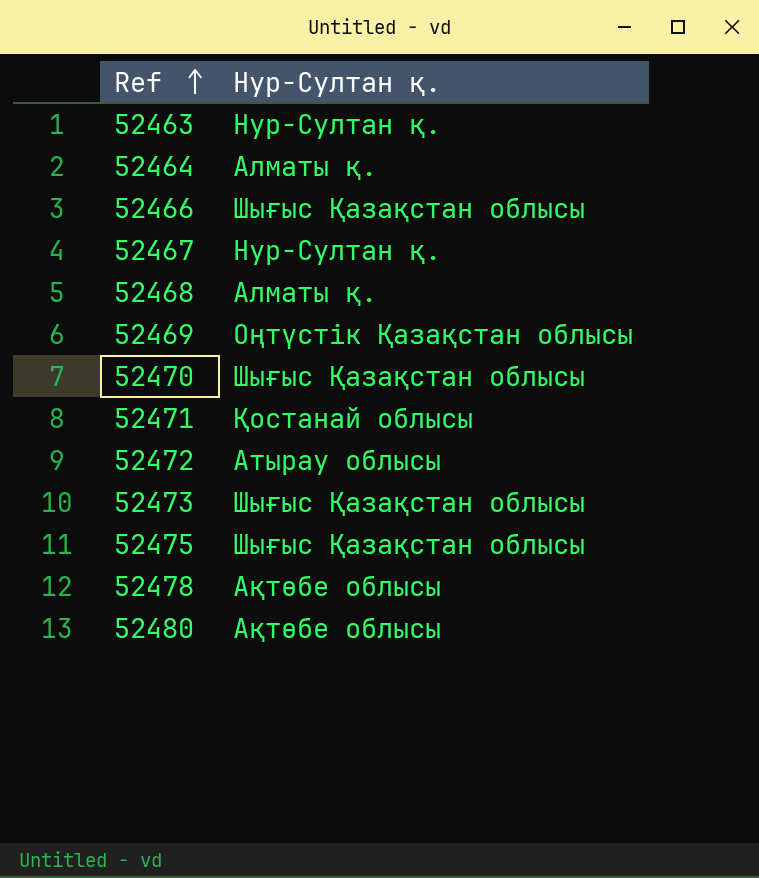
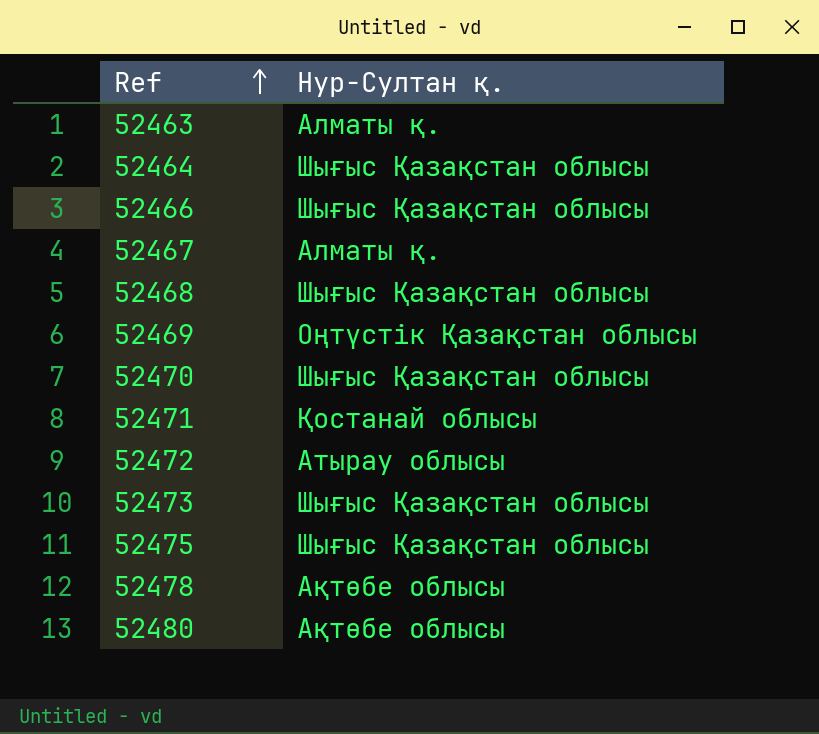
52463 | Нур-Султан қ.: Нур-Султан қ. -> Алматы қ.
52464 | Нур-Султан қ.: Алматы қ. -> Шығыс Қазақстан облысы
52467 | Нур-Султан қ.: Нур-Султан қ. -> Алматы қ.
52468 | Нур-Султан қ.: Алматы қ. -> Шығыс Қазақстан облысы

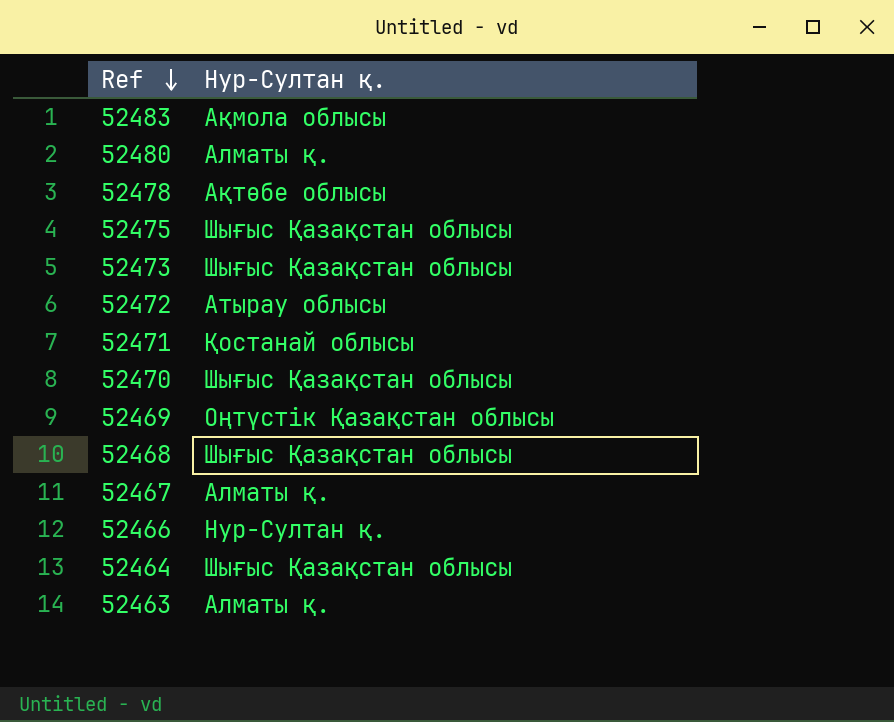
row order: Ref ascending -> Ref descending
row 52483: none -> Ақмола облысы
52480 | Нур-Султан қ.: Ақтөбе облысы -> Алматы қ.
52466 | Нур-Султан қ.: Шығыс Қазақстан облысы -> Нур-Султан қ.

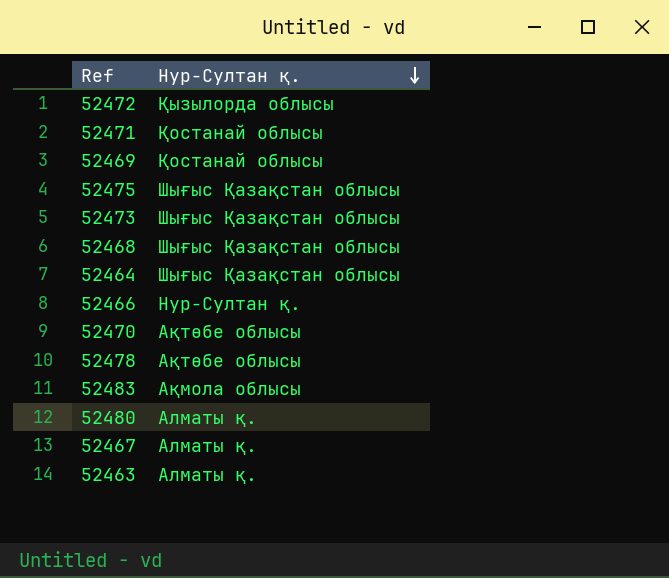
row order: Ref descending -> Нур-Султан қ. descending
52472 | Нур-Султан қ.: Атырау облысы -> Қызылорда облысы
52469 | Нур-Султан қ.: Оңтүстік Қазақстан облысы -> Қостанай облысы
52470 | Нур-Султан қ.: Шығыс Қазақстан облысы -> Ақтөбе облысы

